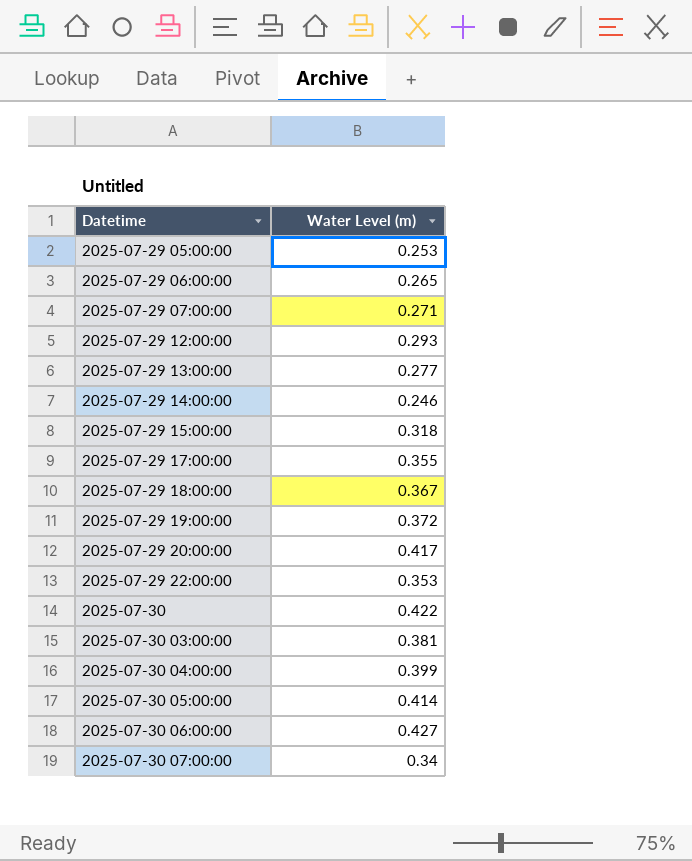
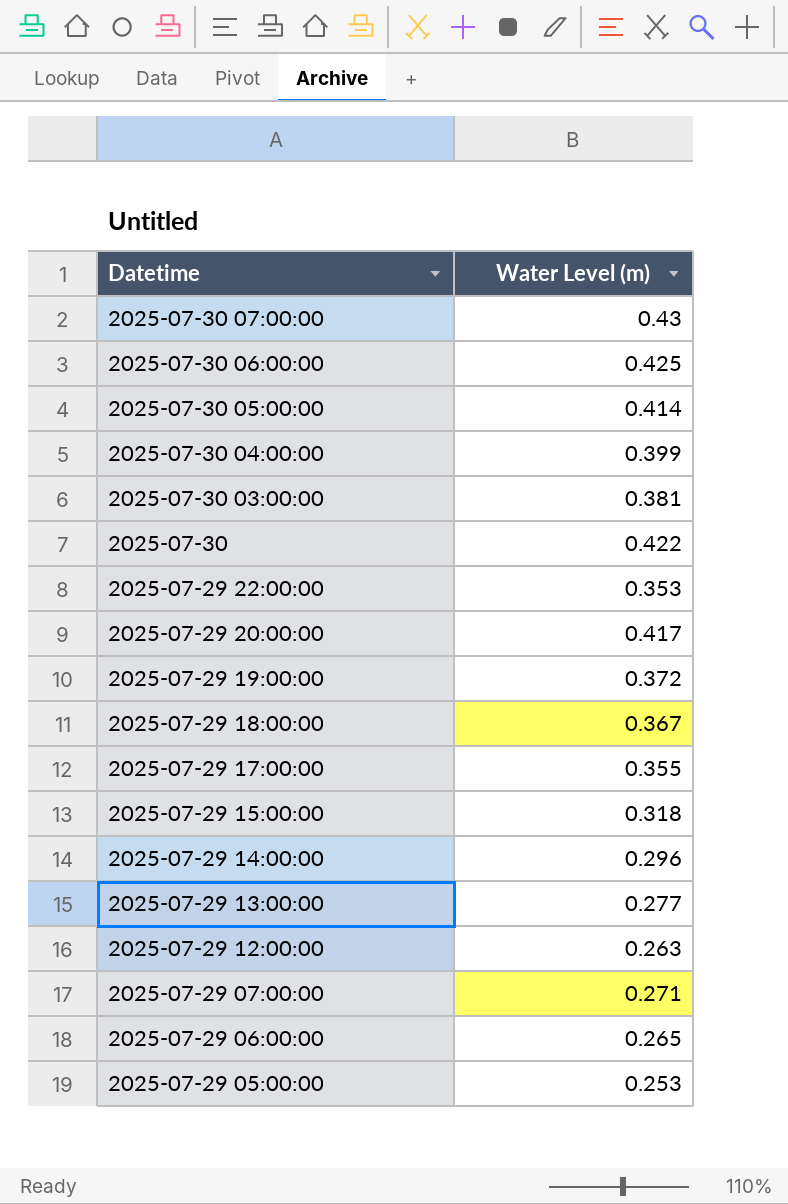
row order: Datetime ascending -> Datetime descending
2025-07-30 07:00:00 | Water Level (m): 0.34 -> 0.43
2025-07-30 06:00:00 | Water Level (m): 0.427 -> 0.425
2025-07-29 14:00:00 | Water Level (m): 0.246 -> 0.296
2025-07-29 12:00:00 | Water Level (m): 0.293 -> 0.263

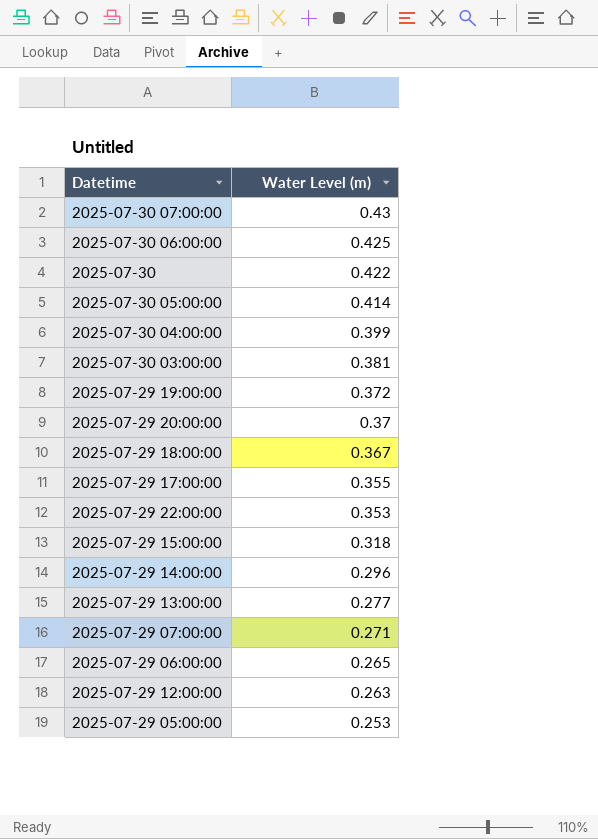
row order: Datetime descending -> Water Level (m) descending
2025-07-29 20:00:00 | Water Level (m): 0.417 -> 0.37

